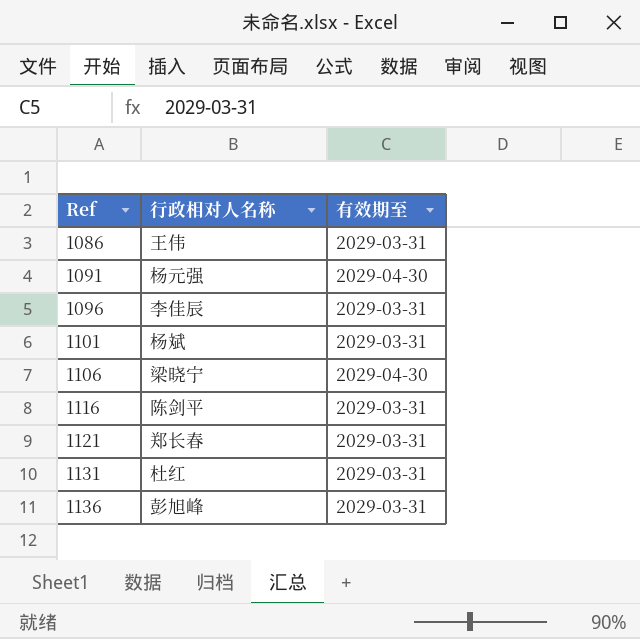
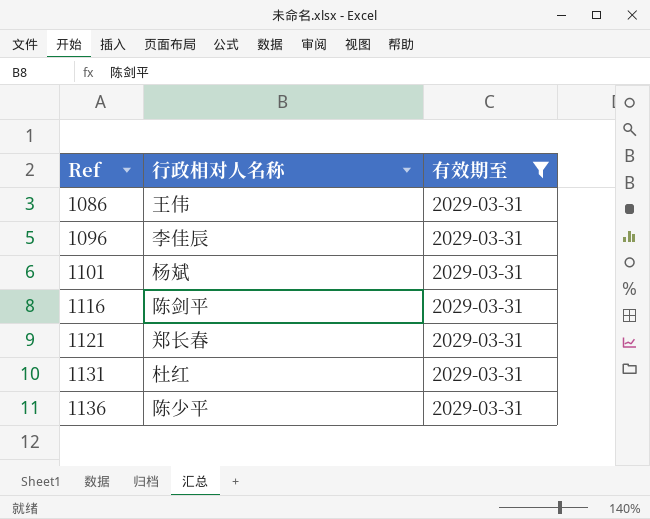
filter: none -> 有效期至 = 2029-03-31
1136 | 行政相对人名称: 彭旭峰 -> 陈少平

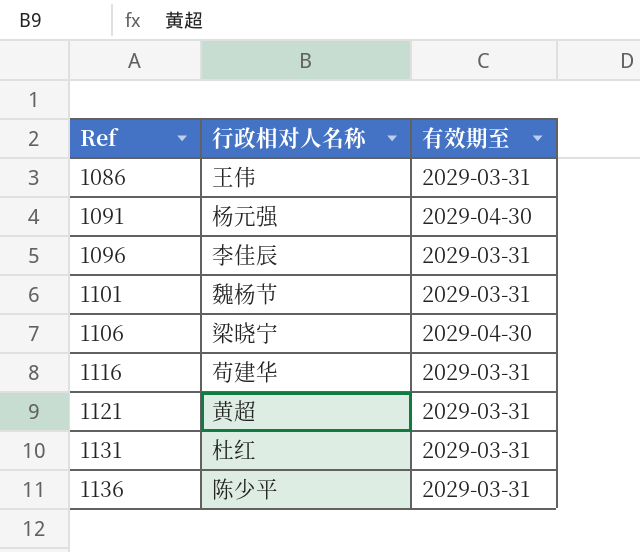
filter: 有效期至 = 2029-03-31 -> none
1101 | 行政相对人名称: 杨斌 -> 魏杨节
1116 | 行政相对人名称: 陈剑平 -> 苟建华
1121 | 行政相对人名称: 郑长春 -> 黄超

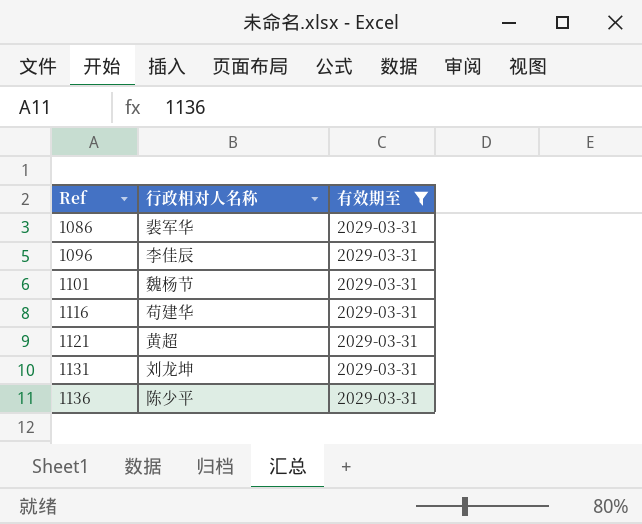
filter: none -> 有效期至 = 2029-03-31
1086 | 行政相对人名称: 王伟 -> 裴军华
1131 | 行政相对人名称: 杜红 -> 刘龙坤

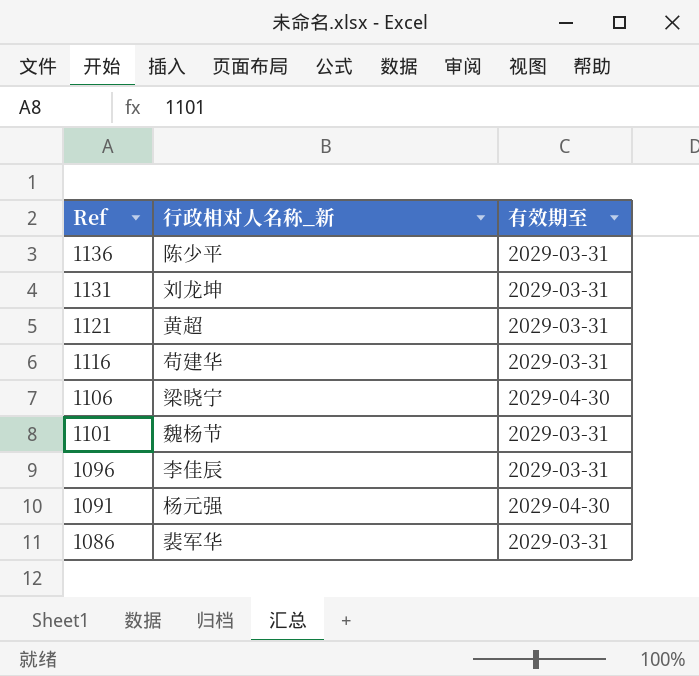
filter: 有效期至 = 2029-03-31 -> none
row order: Ref ascending -> Ref descending
column name: 行政相对人名称 -> 行政相对人名称_新

